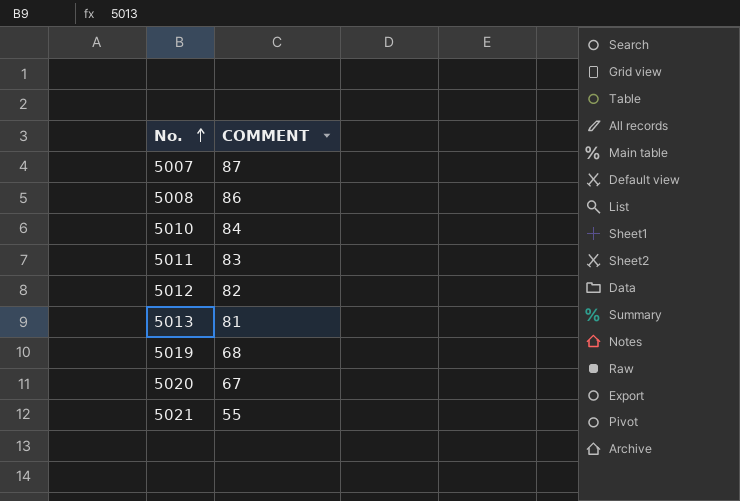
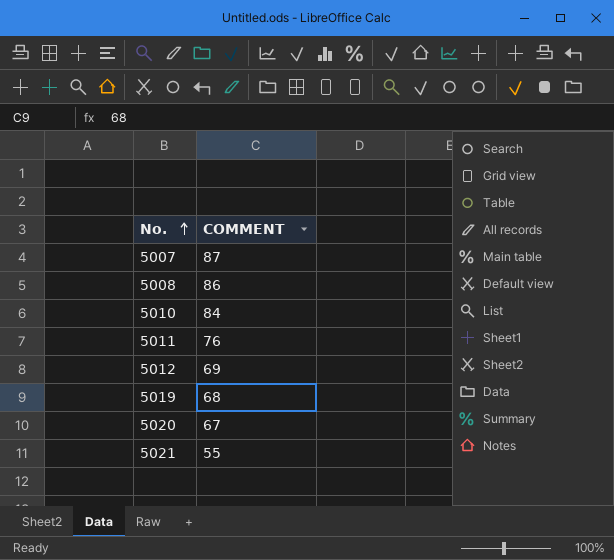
row 5013: 81 -> none
5011 | COMMENT: 83 -> 76
5012 | COMMENT: 82 -> 69

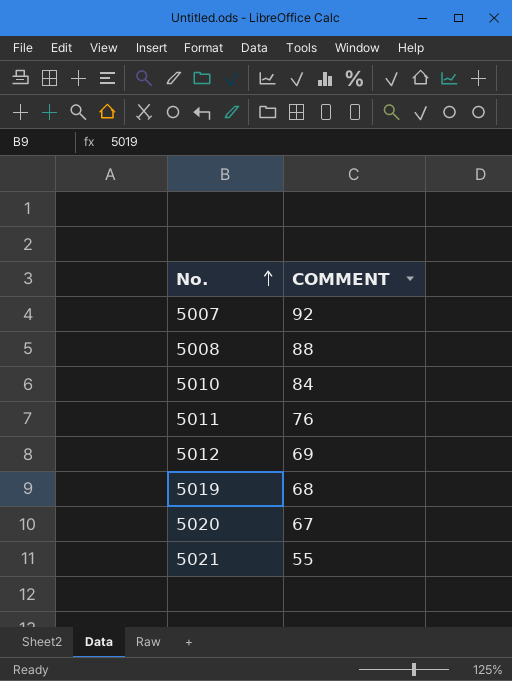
5007 | COMMENT: 87 -> 92
5008 | COMMENT: 86 -> 88

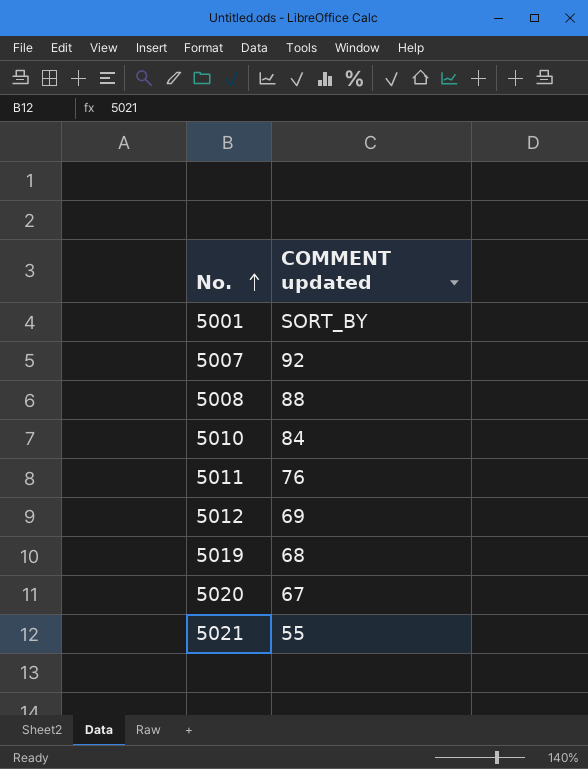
column name: COMMENT -> COMMENT updated
row 5001: none -> SORT_BY

